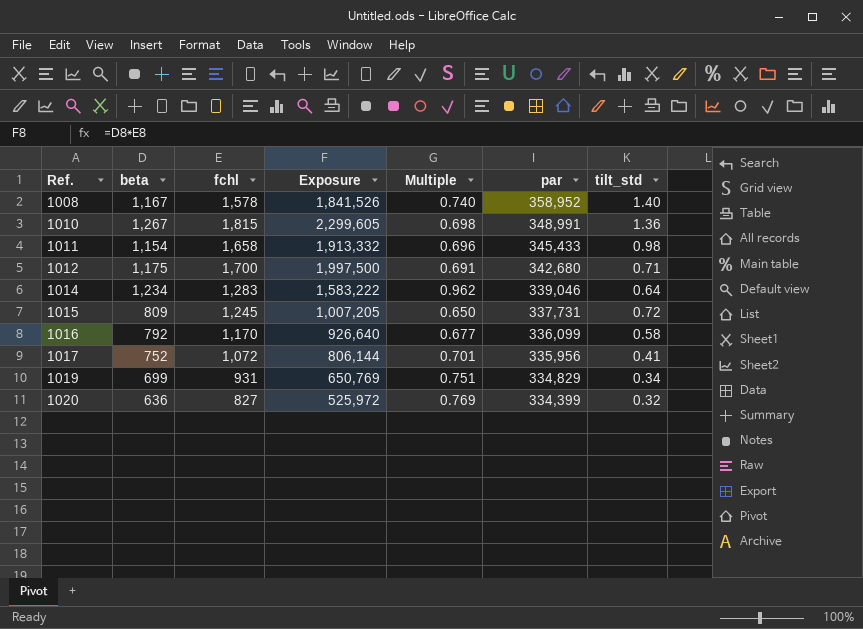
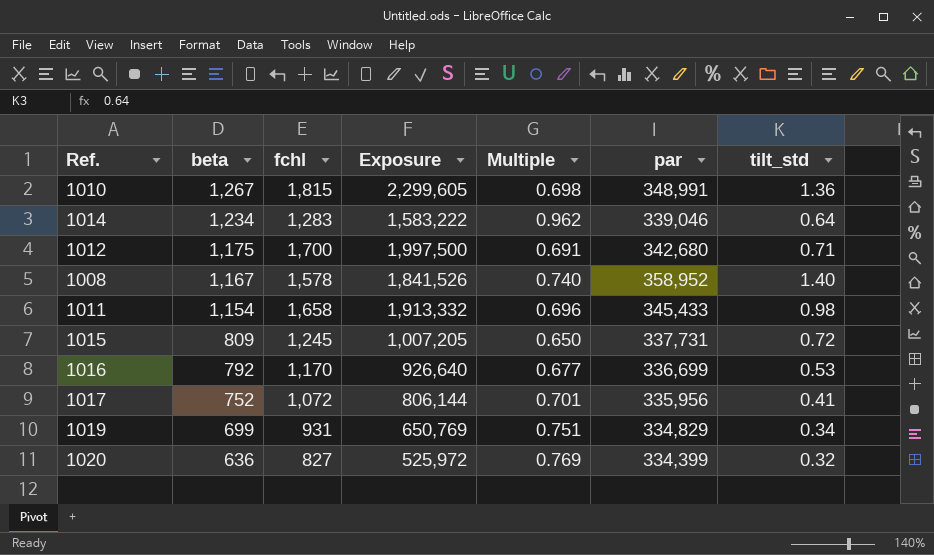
row order: Ref. ascending -> beta descending
1016 | par: 336,099 -> 336,699
1016 | tilt_std: 0.58 -> 0.53

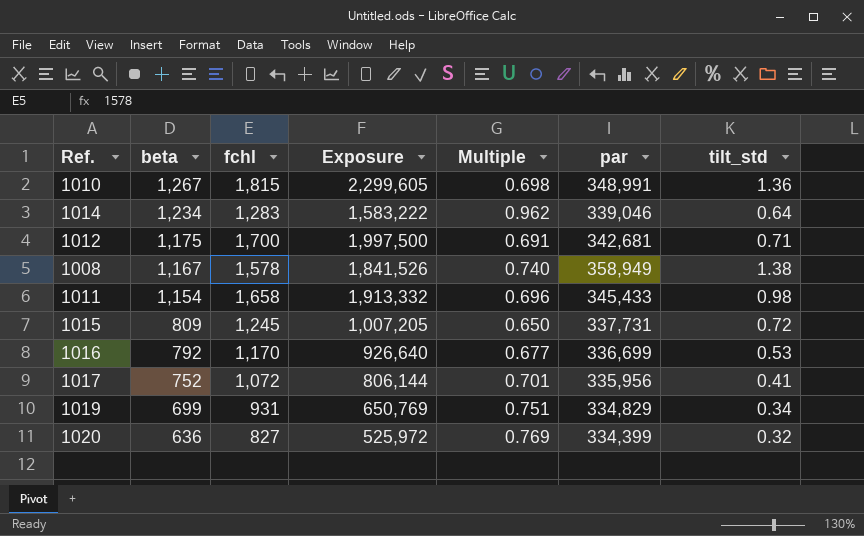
1012 | par: 342,680 -> 342,681
1008 | par: 358,952 -> 358,949
1008 | tilt_std: 1.40 -> 1.38

